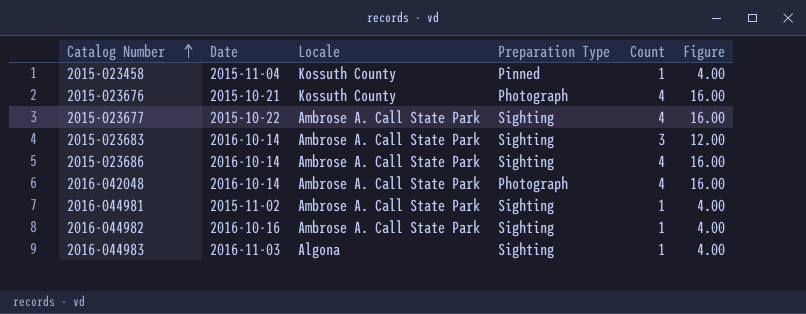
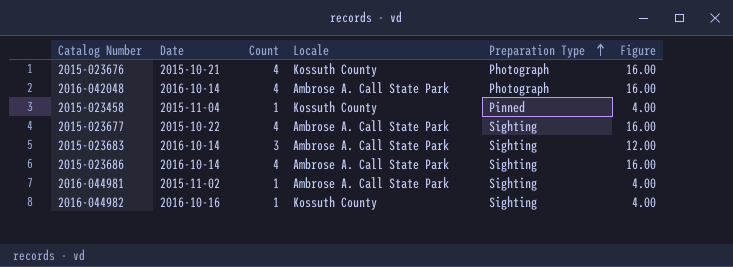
row order: Catalog Number ascending -> Preparation Type ascending
column Count | position: 5 -> 3
row 2016-044983: 2016-11-03 | Algona | Sighting | 1 | 4.00 -> none
2016-044982 | Locale: Ambrose A. Call State Park -> Kossuth County

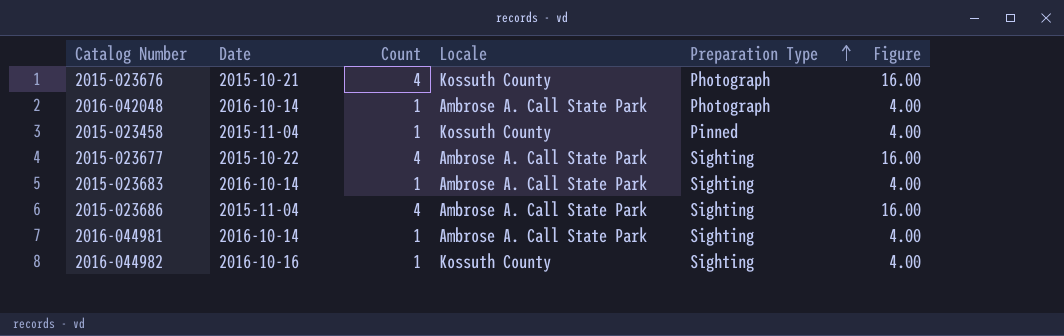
2016-042048 | Count: 4 -> 1
2016-042048 | Figure: 16.00 -> 4.00
2015-023683 | Count: 3 -> 1
2015-023683 | Figure: 12.00 -> 4.00
2015-023686 | Date: 2016-10-14 -> 2015-11-04
2016-044981 | Date: 2015-11-02 -> 2016-10-14

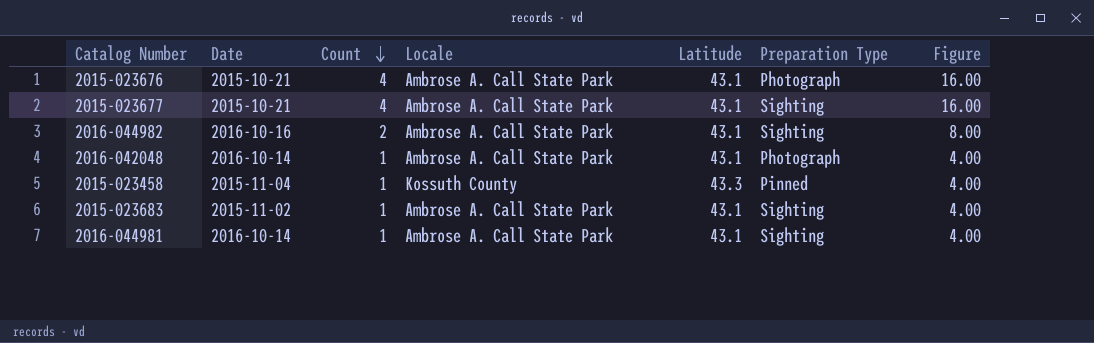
row order: Preparation Type ascending -> Count descending
column Latitude | position: none -> 5
row 2015-023686: 2015-11-04 | 4 | Ambrose A. Call State Park | Sighting | 16.00 -> none
2015-023676 | Locale: Kossuth County -> Ambrose A. Call State Park
2015-023677 | Date: 2015-10-22 -> 2015-10-21
2016-044982 | Count: 1 -> 2
2016-044982 | Locale: Kossuth County -> Ambrose A. Call State Park
2016-044982 | Figure: 4.00 -> 8.00
2015-023683 | Date: 2016-10-14 -> 2015-11-02

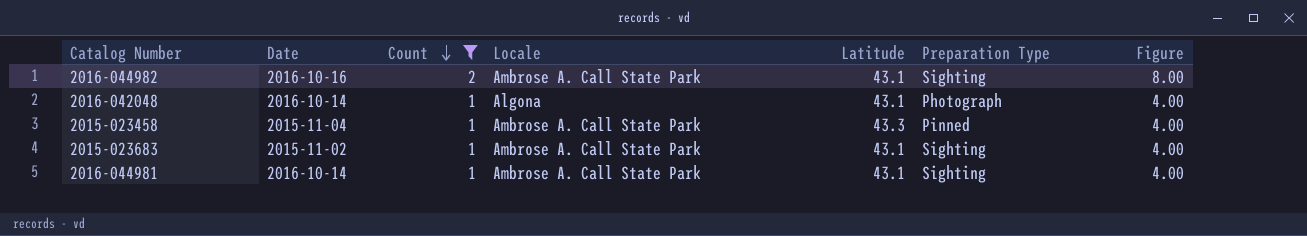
filter: none -> Count != 4
2016-042048 | Locale: Ambrose A. Call State Park -> Algona
2015-023458 | Locale: Kossuth County -> Ambrose A. Call State Park

